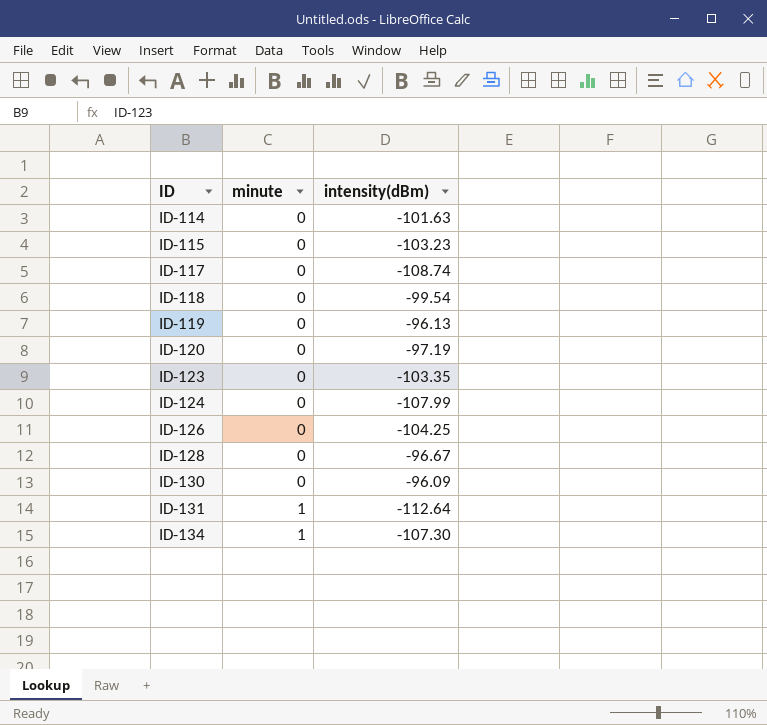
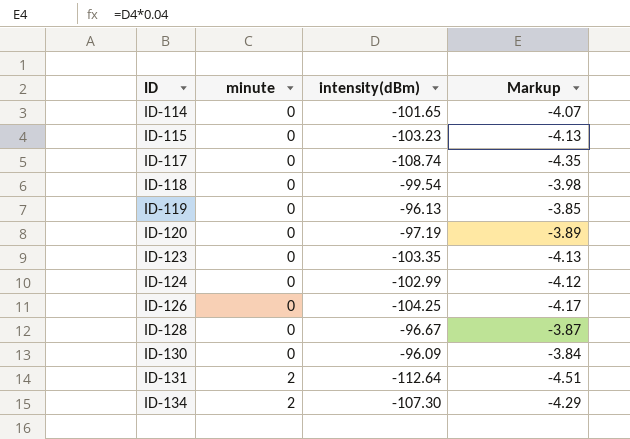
column Markup | formula: none -> [intensity(dBm)] * 0.04
ID-114 | intensity(dBm): -101.63 -> -101.65
ID-124 | intensity(dBm): -107.99 -> -102.99
ID-131 | minute: 1 -> 2
ID-134 | minute: 1 -> 2

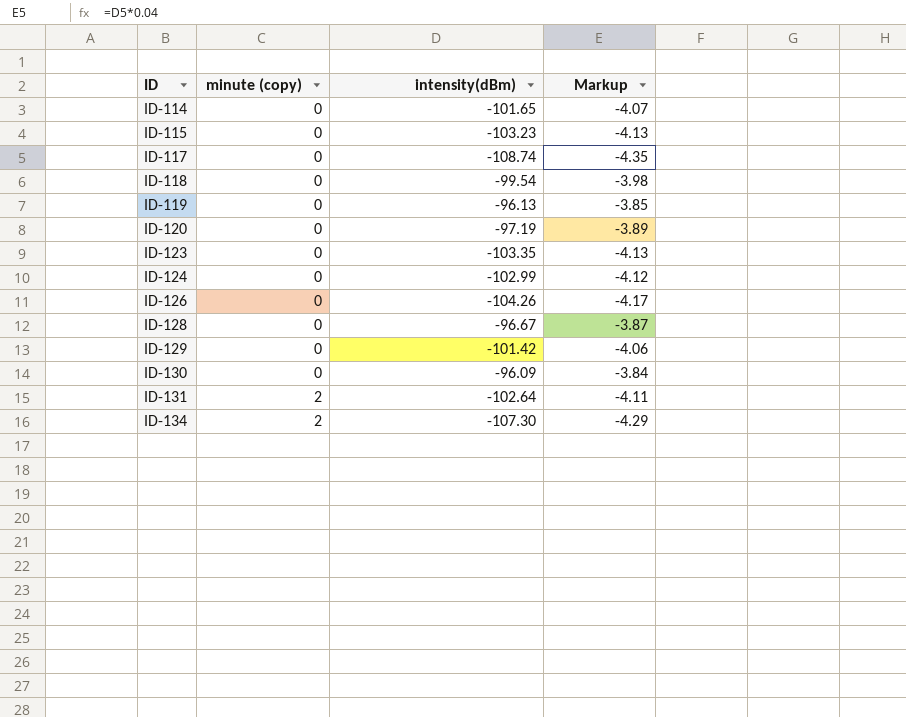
column name: minute -> minute (copy)
ID-126 | intensity(dBm): -104.25 -> -104.26
row ID-129: none -> 0 | -101.42 | -4.06
ID-131 | intensity(dBm): -112.64 -> -102.64
ID-131 | Markup: -4.51 -> -4.11

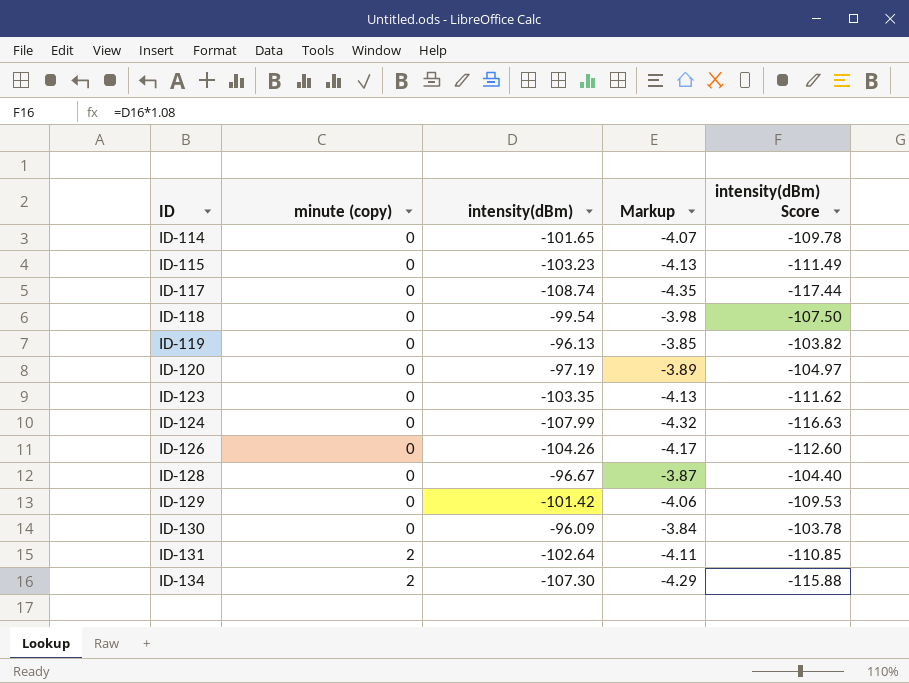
column intensity(dBm) Score | formula: none -> [intensity(dBm)] * 1.08
ID-124 | intensity(dBm): -102.99 -> -107.99
ID-124 | Markup: -4.12 -> -4.32

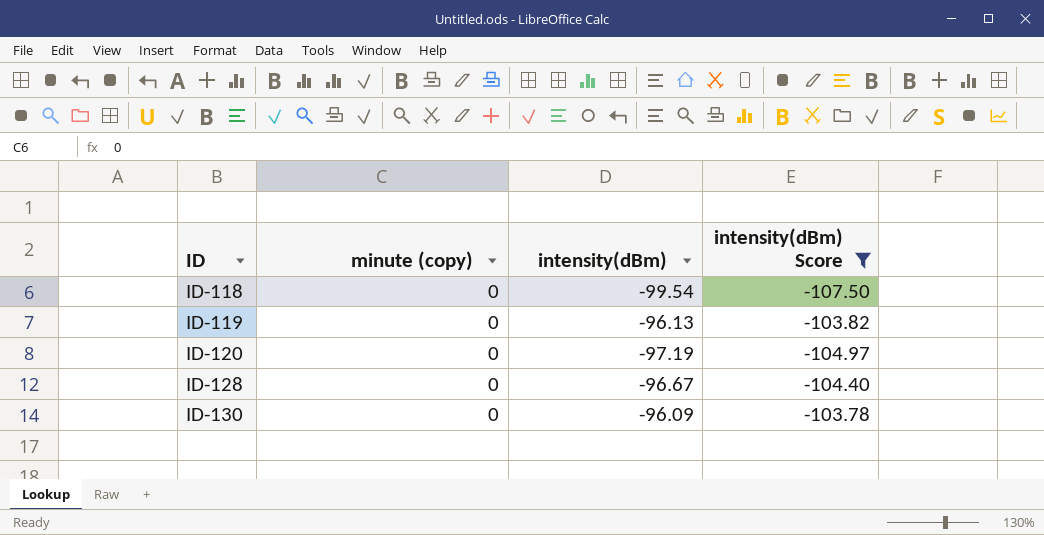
filter: none -> intensity(dBm) Score >= -107.50
column Markup | formula: [intensity(dBm)] * 0.04 -> none

